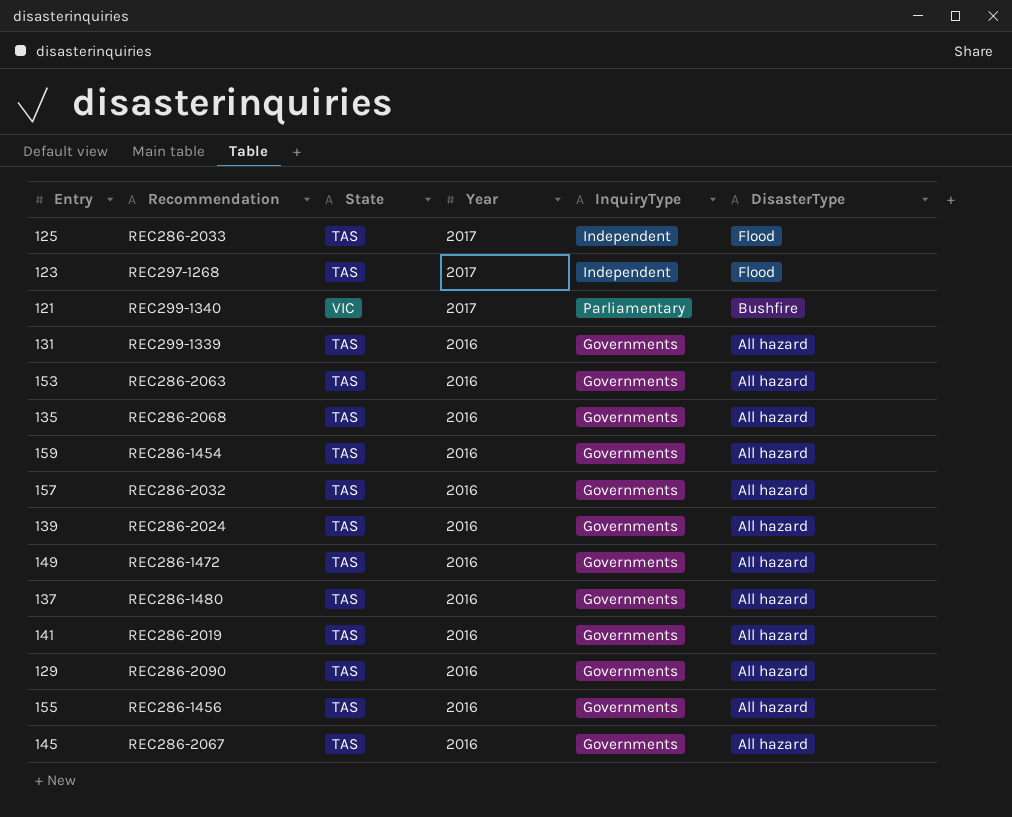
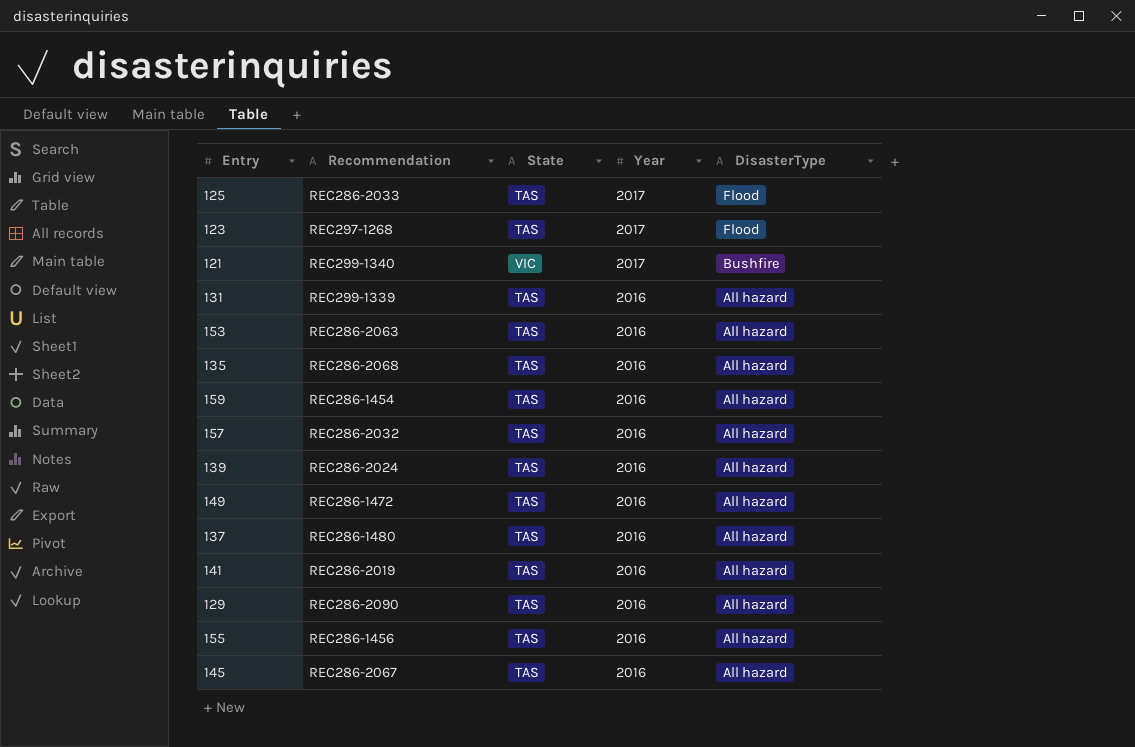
column InquiryType | position: 5 -> none

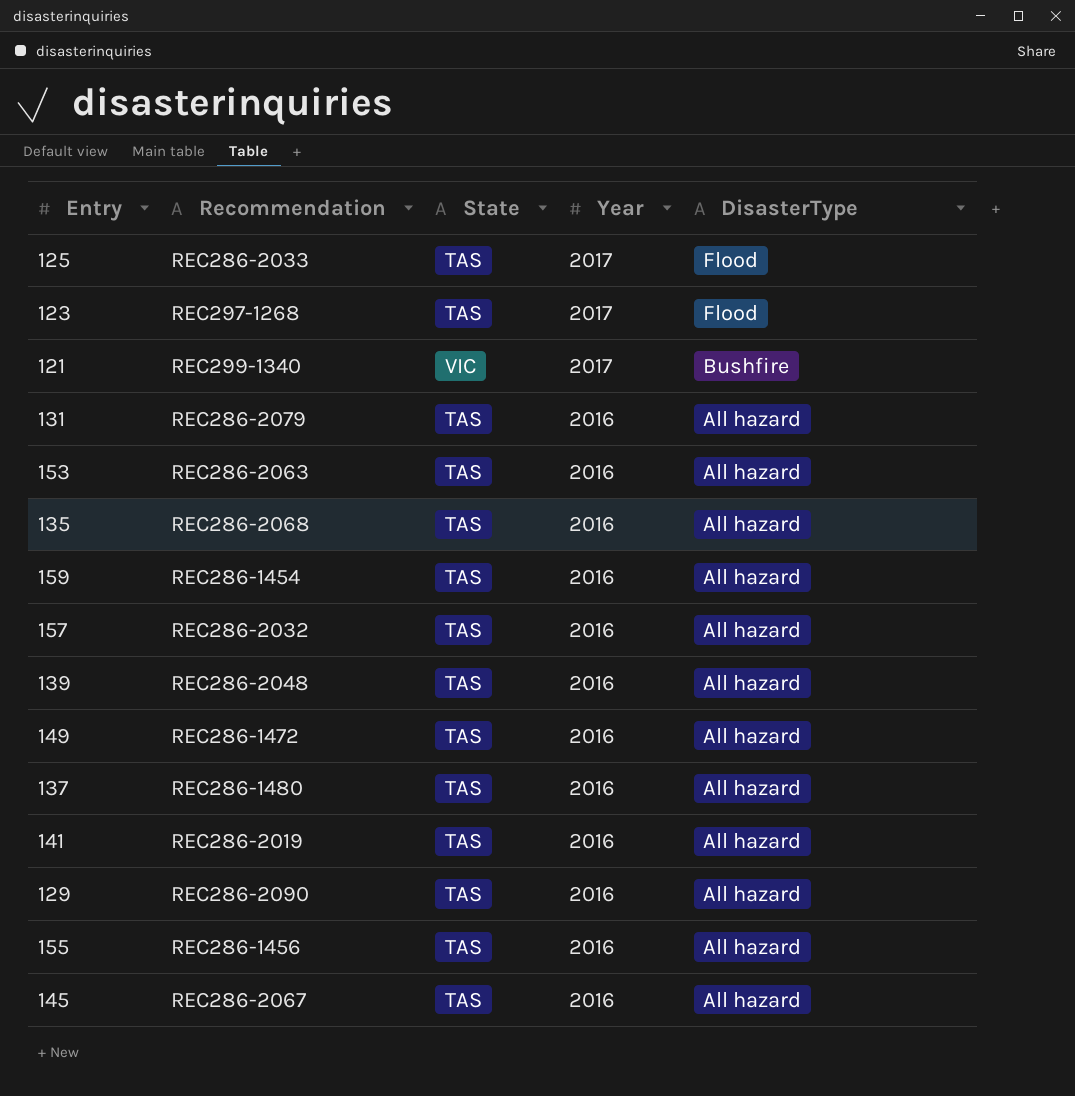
131 | Recommendation: REC299-1339 -> REC286-2079
139 | Recommendation: REC286-2024 -> REC286-2048

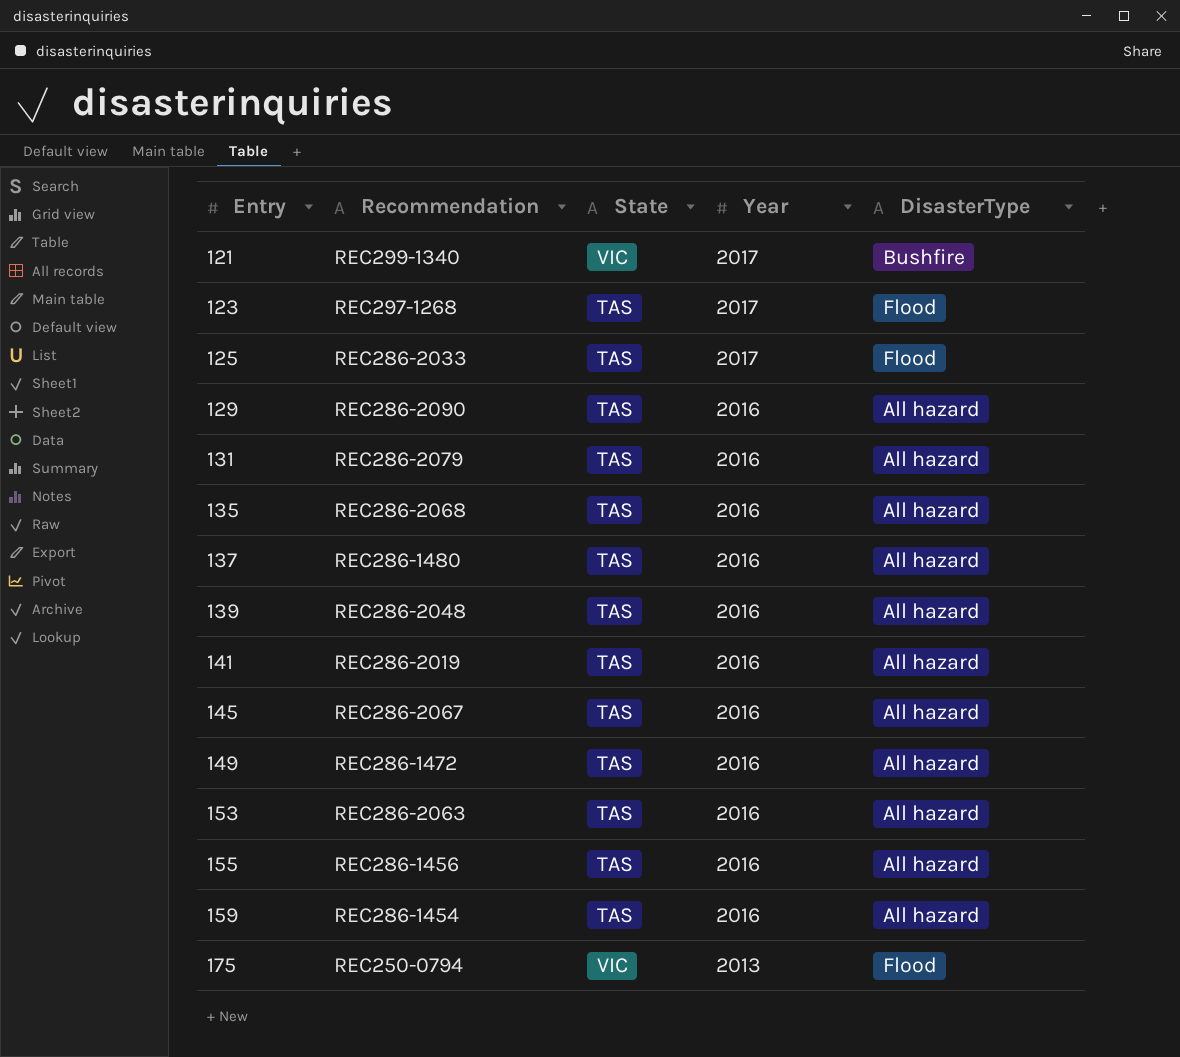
row order: Year descending -> Entry ascending
row 157: REC286-2032 | TAS | 2016 | All hazard -> none
row 175: none -> REC250-0794 | VIC | 2013 | Flood

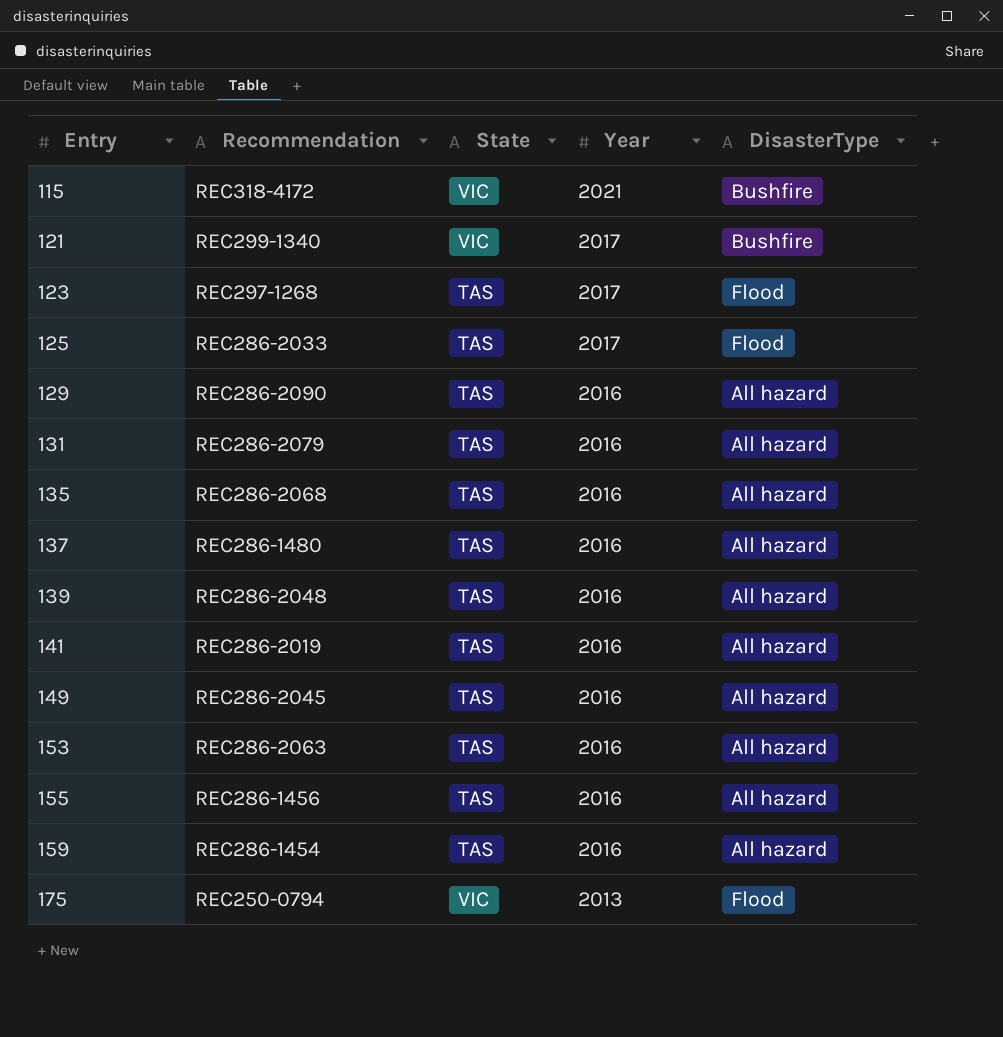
row 145: REC286-2067 | TAS | 2016 | All hazard -> none
row 115: none -> REC318-4172 | VIC | 2021 | Bushfire
149 | Recommendation: REC286-1472 -> REC286-2045

